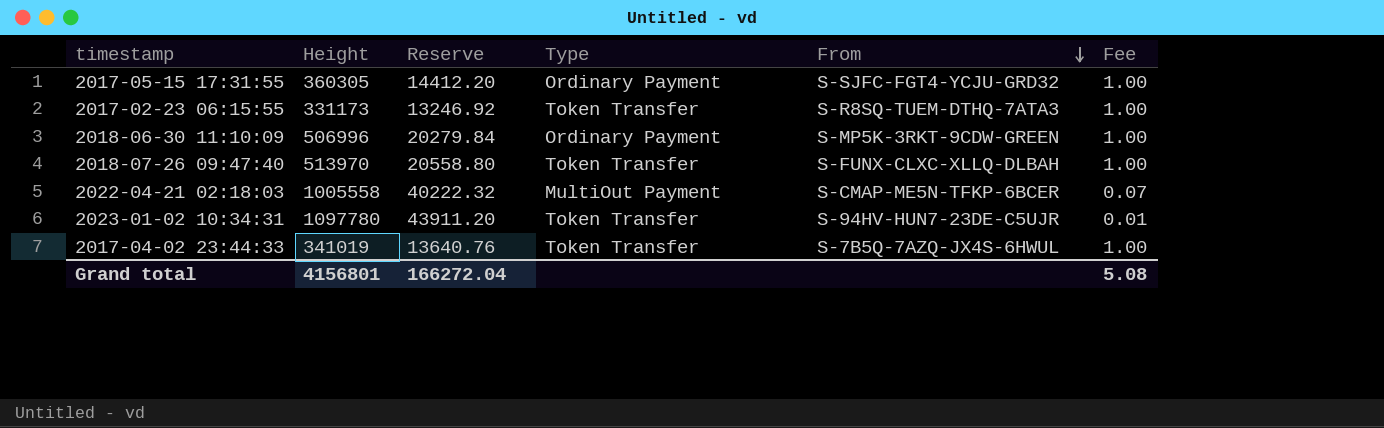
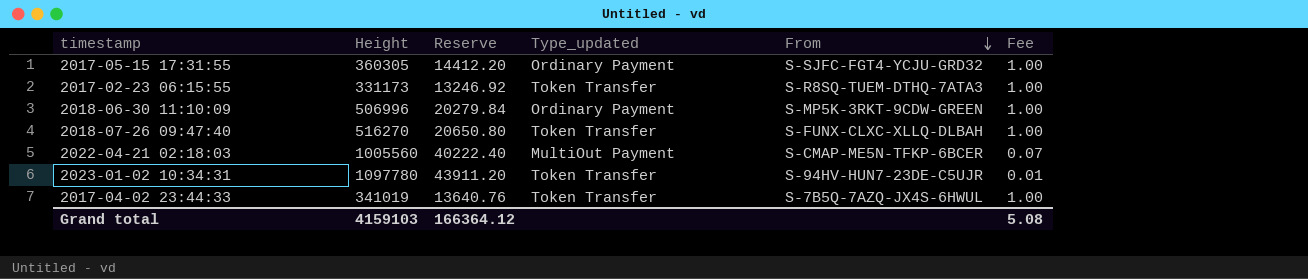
column name: Type -> Type_updated
2018-07-26 09:47:40 | Height: 513970 -> 516270
2018-07-26 09:47:40 | Reserve: 20558.80 -> 20650.80
2022-04-21 02:18:03 | Height: 1005558 -> 1005560
2022-04-21 02:18:03 | Reserve: 40222.32 -> 40222.40
Grand total | Height: 4156801 -> 4159103
Grand total | Reserve: 166272.04 -> 166364.12

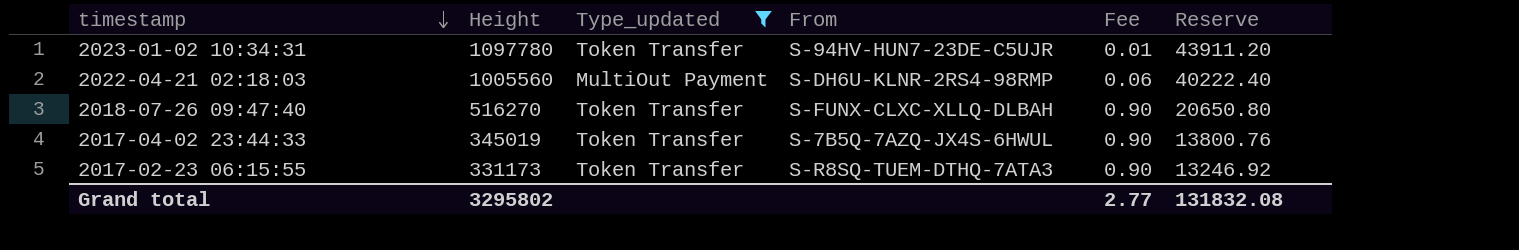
filter: none -> Type_updated != Ordinary Payment
row order: From descending -> timestamp descending
column Reserve | position: 3 -> 6
2022-04-21 02:18:03 | From: S-CMAP-ME5N-TFKP-6BCER -> S-DH6U-KLNR-2RS4-98RMP
2022-04-21 02:18:03 | Fee: 0.07 -> 0.06
2018-07-26 09:47:40 | Fee: 1.00 -> 0.90
2017-04-02 23:44:33 | Height: 341019 -> 345019
2017-04-02 23:44:33 | Fee: 1.00 -> 0.90
2017-04-02 23:44:33 | Reserve: 13640.76 -> 13800.76
2017-02-23 06:15:55 | Fee: 1.00 -> 0.90
Grand total | Height: 4159103 -> 3295802
Grand total | Fee: 5.08 -> 2.77
Grand total | Reserve: 166364.12 -> 131832.08

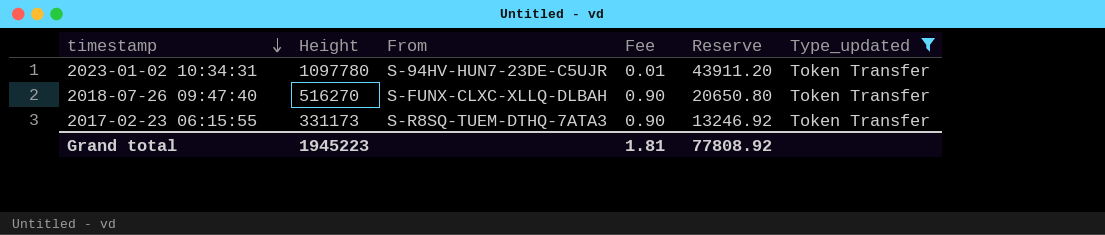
column Type_updated | position: 3 -> 6
row 2022-04-21 02:18:03: 1005560 | MultiOut Payment | S-DH6U-KLNR-2RS4-98RMP | 0.06 | 40222.40 -> none
row 2017-04-02 23:44:33: 345019 | Token Transfer | S-7B5Q-7AZQ-JX4S-6HWUL | 0.90 | 13800.76 -> none
Grand total | Height: 3295802 -> 1945223
Grand total | Fee: 2.77 -> 1.81
Grand total | Reserve: 131832.08 -> 77808.92

